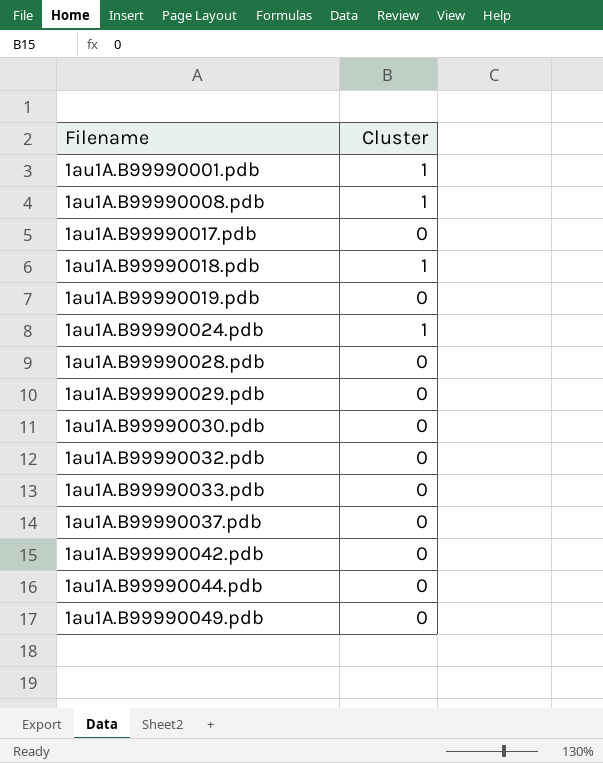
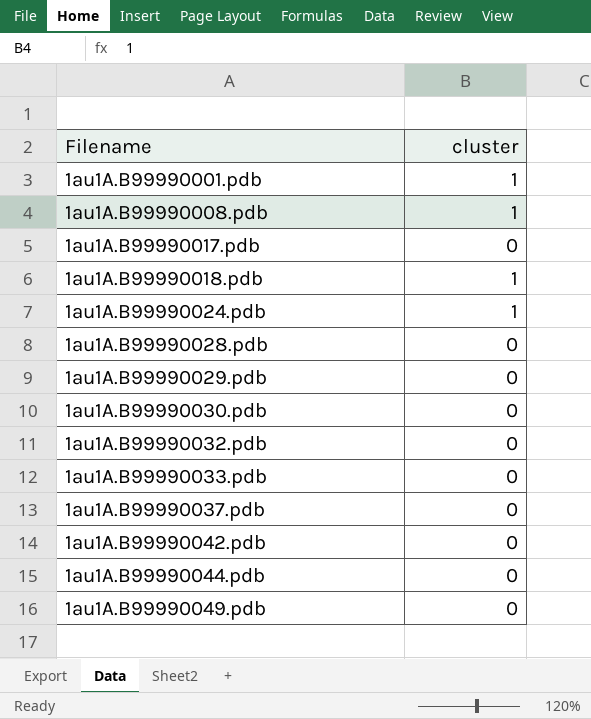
column name: Cluster -> cluster
row 1au1A.B99990019.pdb: 0 -> none

